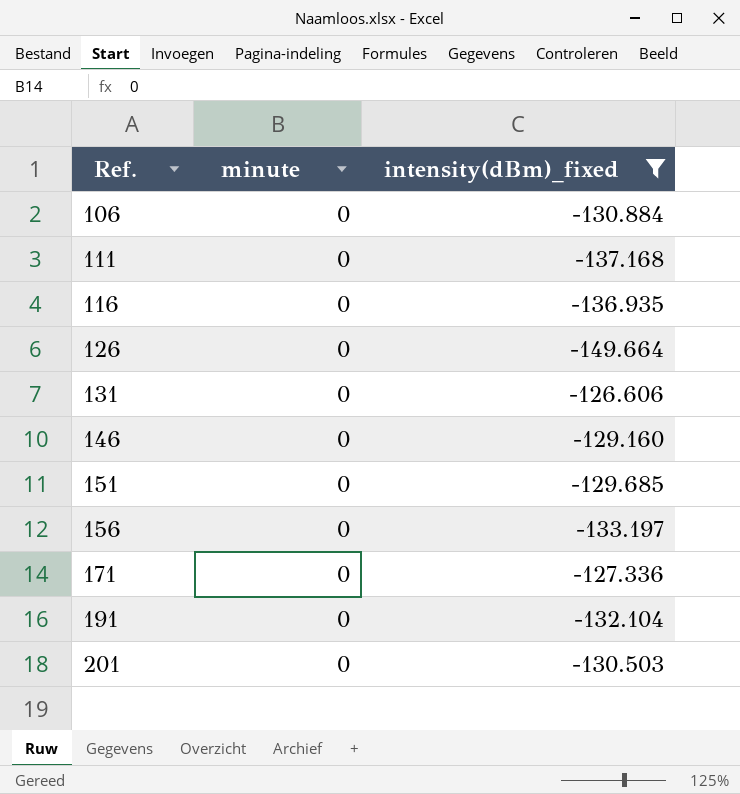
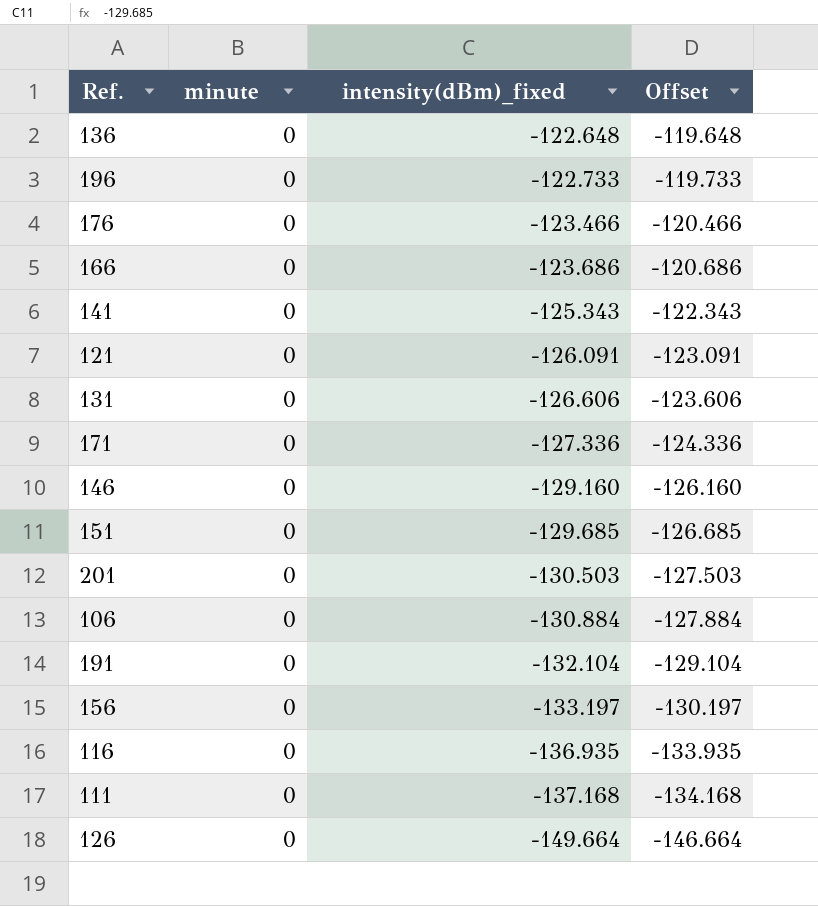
filter: intensity(dBm)_fixed <= -126.606 -> none
row order: Ref. ascending -> intensity(dBm)_fixed descending
column Offset | formula: none -> [intensity(dBm)_fixed] + 3

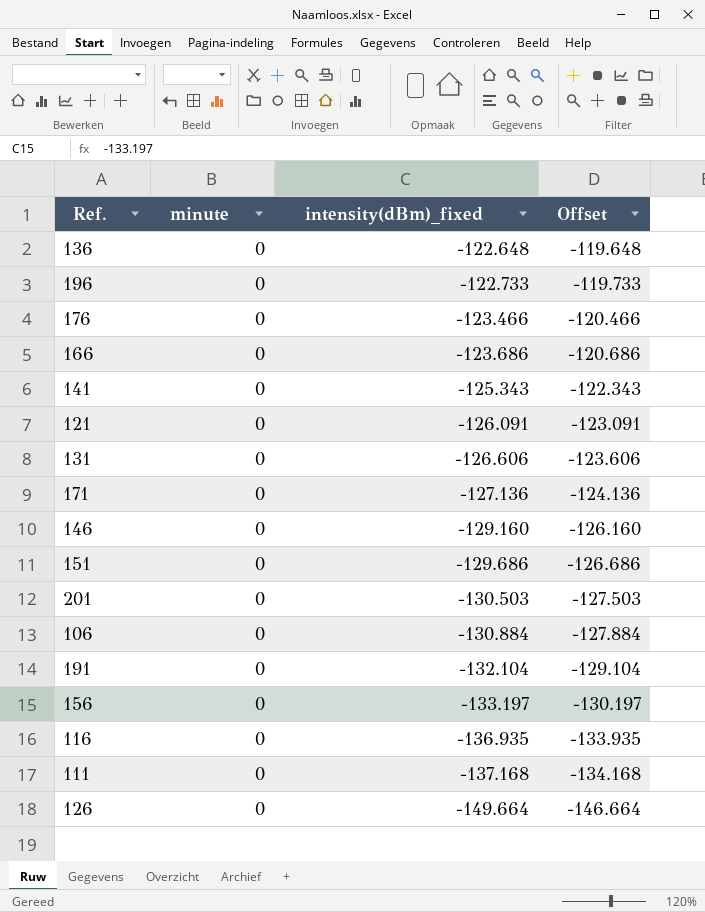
171 | intensity(dBm)_fixed: -127.336 -> -127.136
171 | Offset: -124.336 -> -124.136
151 | intensity(dBm)_fixed: -129.685 -> -129.686
151 | Offset: -126.685 -> -126.686

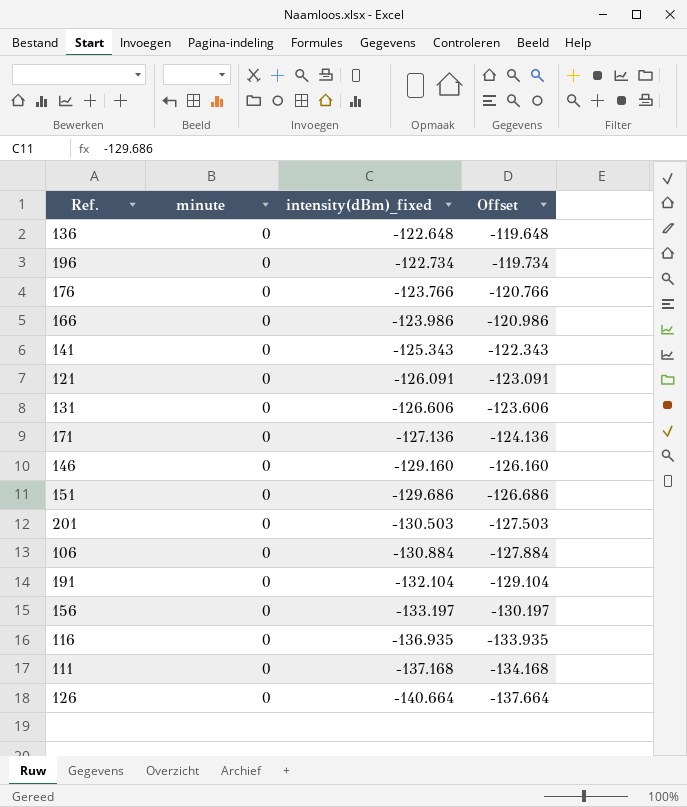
196 | intensity(dBm)_fixed: -122.733 -> -122.734
196 | Offset: -119.733 -> -119.734
176 | intensity(dBm)_fixed: -123.466 -> -123.766
176 | Offset: -120.466 -> -120.766
166 | intensity(dBm)_fixed: -123.686 -> -123.986
166 | Offset: -120.686 -> -120.986
126 | intensity(dBm)_fixed: -149.664 -> -140.664
126 | Offset: -146.664 -> -137.664

